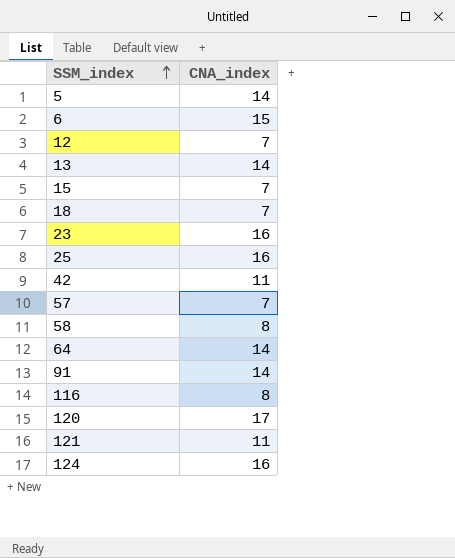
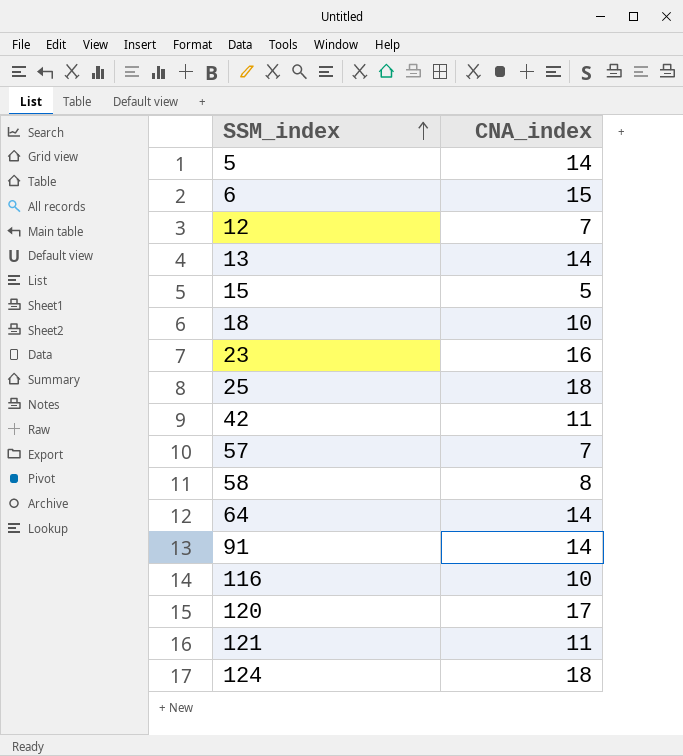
15 | CNA_index: 7 -> 5
18 | CNA_index: 7 -> 10
25 | CNA_index: 16 -> 18
116 | CNA_index: 8 -> 10
124 | CNA_index: 16 -> 18

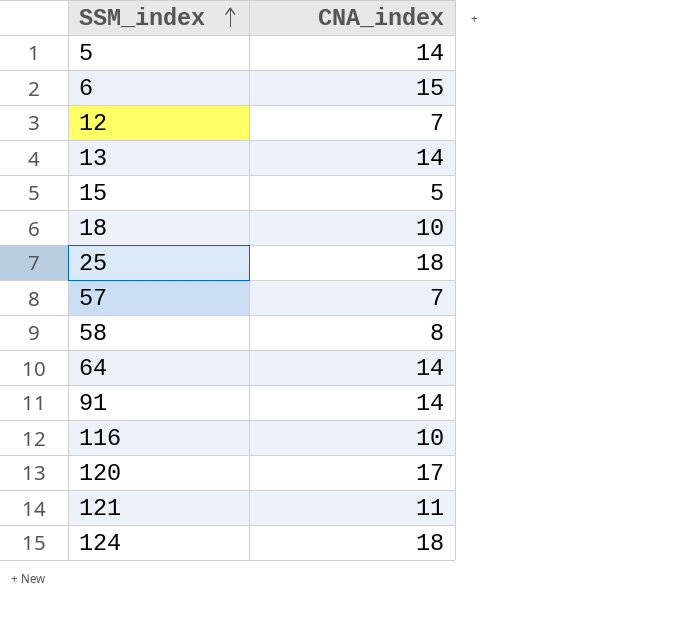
row 23: 16 -> none
row 42: 11 -> none

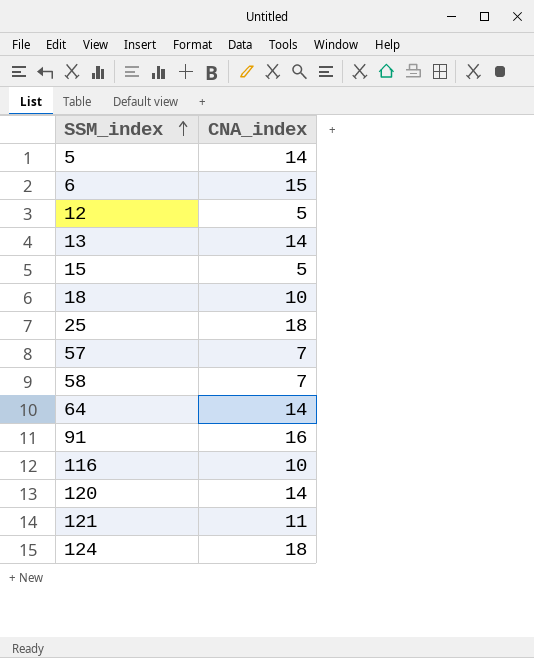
12 | CNA_index: 7 -> 5
58 | CNA_index: 8 -> 7
91 | CNA_index: 14 -> 16
120 | CNA_index: 17 -> 14

